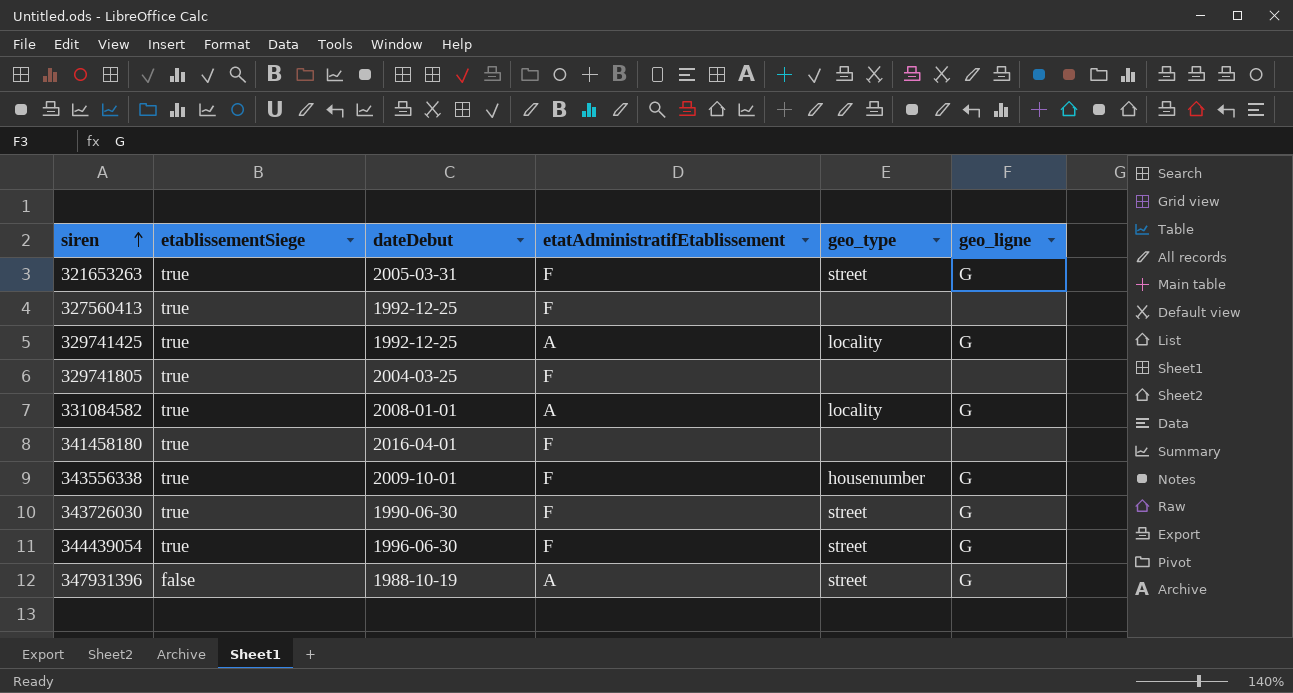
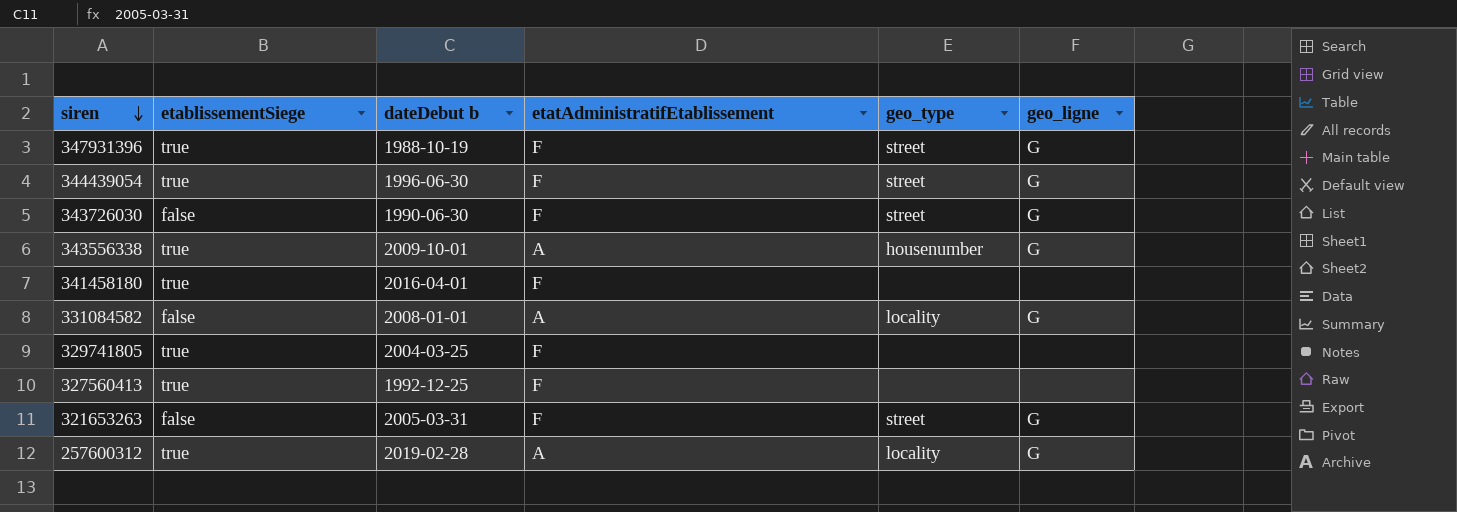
row order: siren ascending -> siren descending
column name: dateDebut -> dateDebut b
row 329741425: true | 1992-12-25 | A | locality | G -> none
347931396 | etablissementSiege: false -> true
347931396 | etatAdministratifEtablissement: A -> F
343726030 | etablissementSiege: true -> false
343556338 | etatAdministratifEtablissement: F -> A
331084582 | etablissementSiege: true -> false
321653263 | etablissementSiege: true -> false
row 257600312: none -> true | 2019-02-28 | A | locality | G

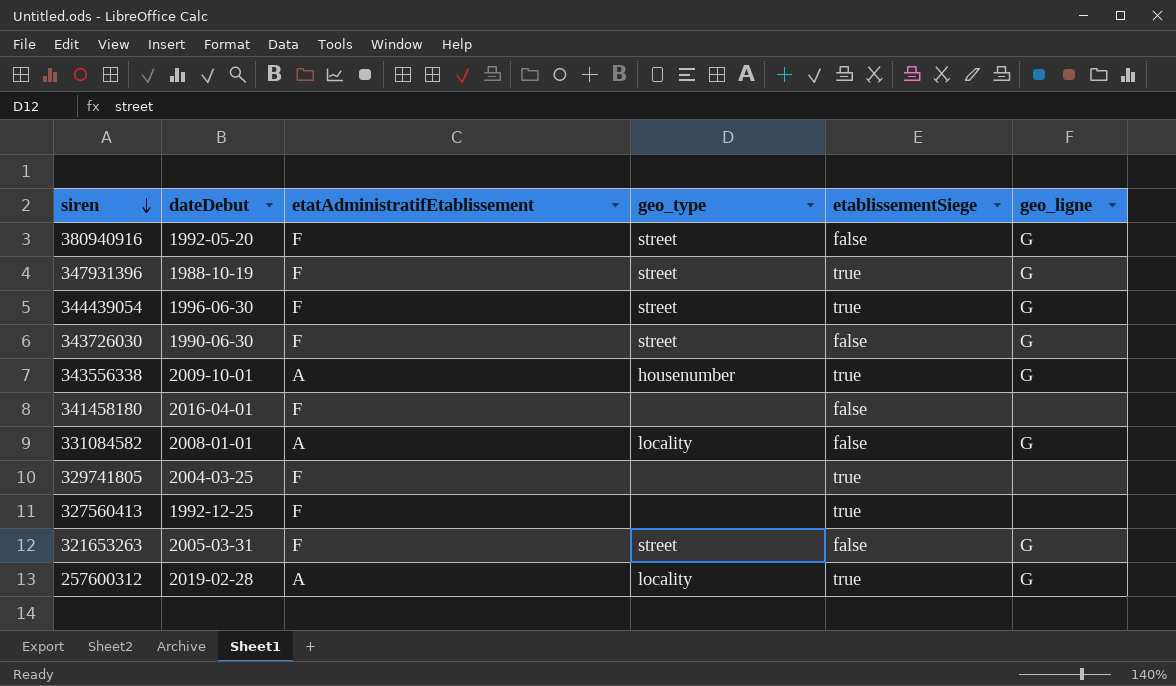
column name: dateDebut b -> dateDebut
column etablissementSiege | position: 2 -> 5
row 380940916: none -> 1992-05-20 | F | street | false | G
341458180 | etablissementSiege: true -> false

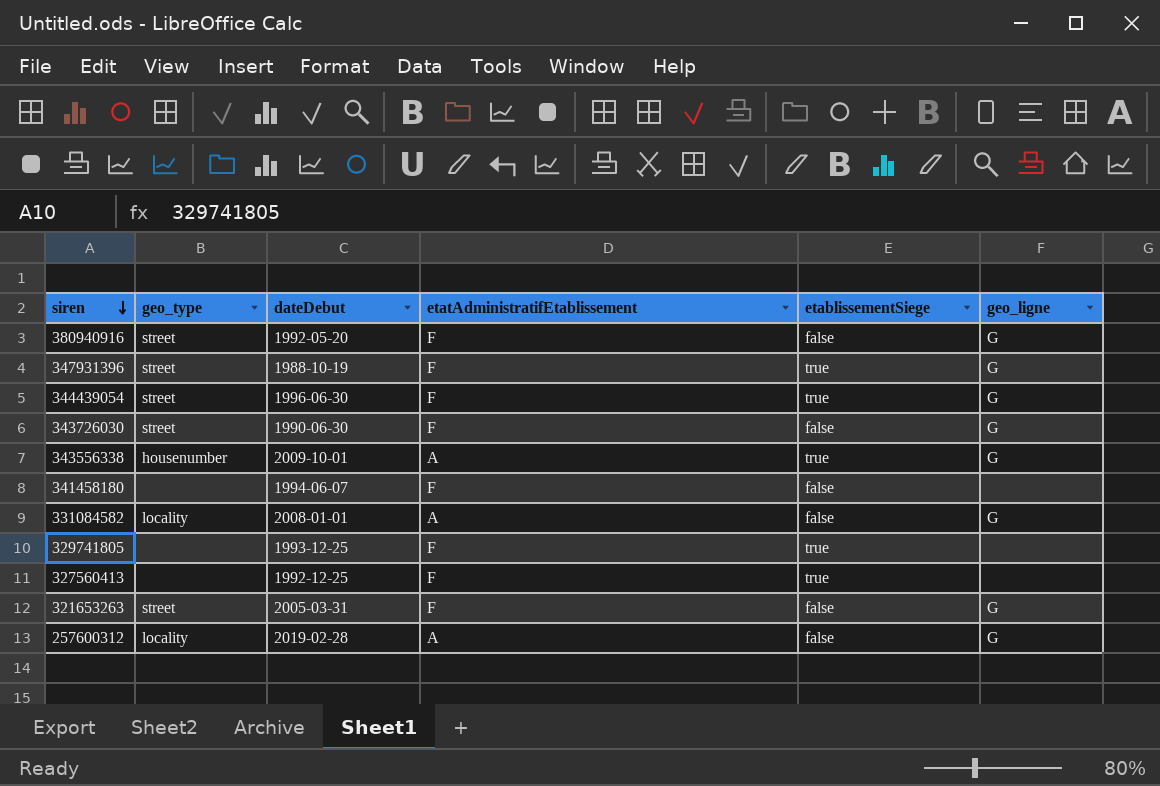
column geo_type | position: 4 -> 2
341458180 | dateDebut: 2016-04-01 -> 1994-06-07
329741805 | dateDebut: 2004-03-25 -> 1993-12-25
257600312 | etablissementSiege: true -> false

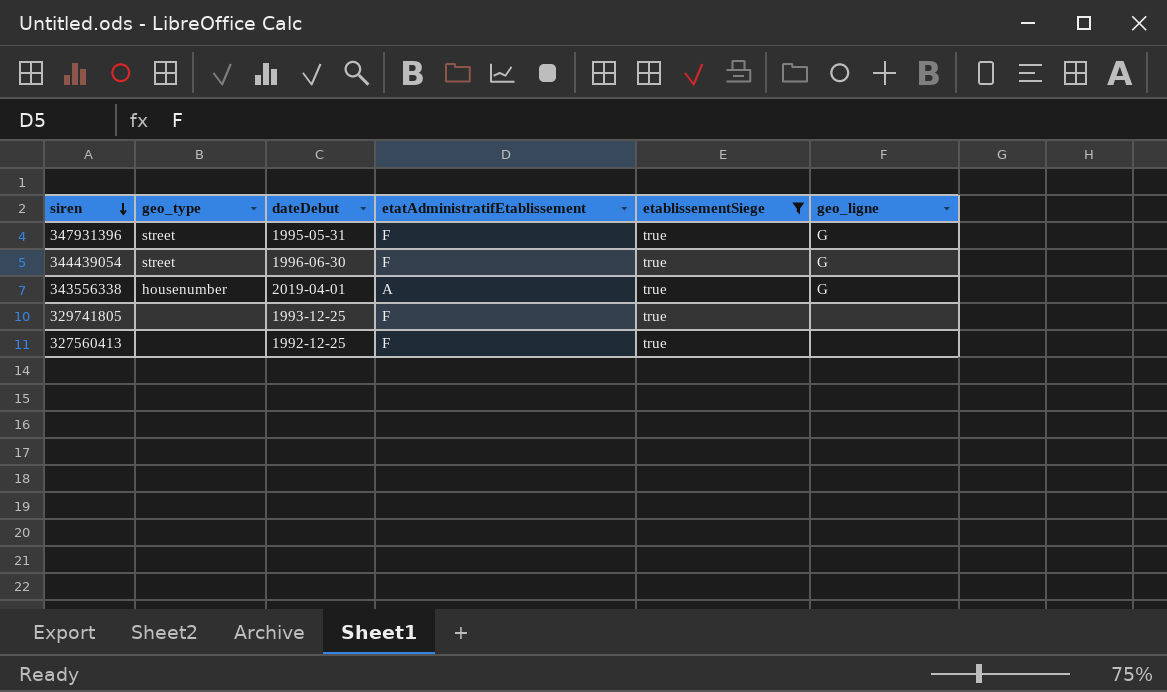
filter: none -> etablissementSiege = true
347931396 | dateDebut: 1988-10-19 -> 1995-05-31
343556338 | dateDebut: 2009-10-01 -> 2019-04-01

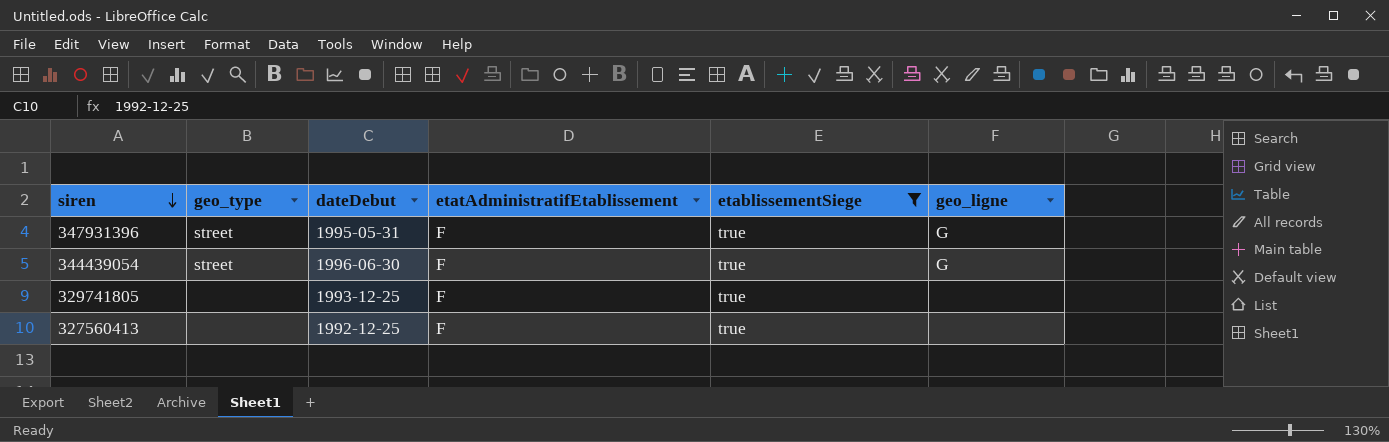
row 343556338: housenumber | 2019-04-01 | A | true | G -> none

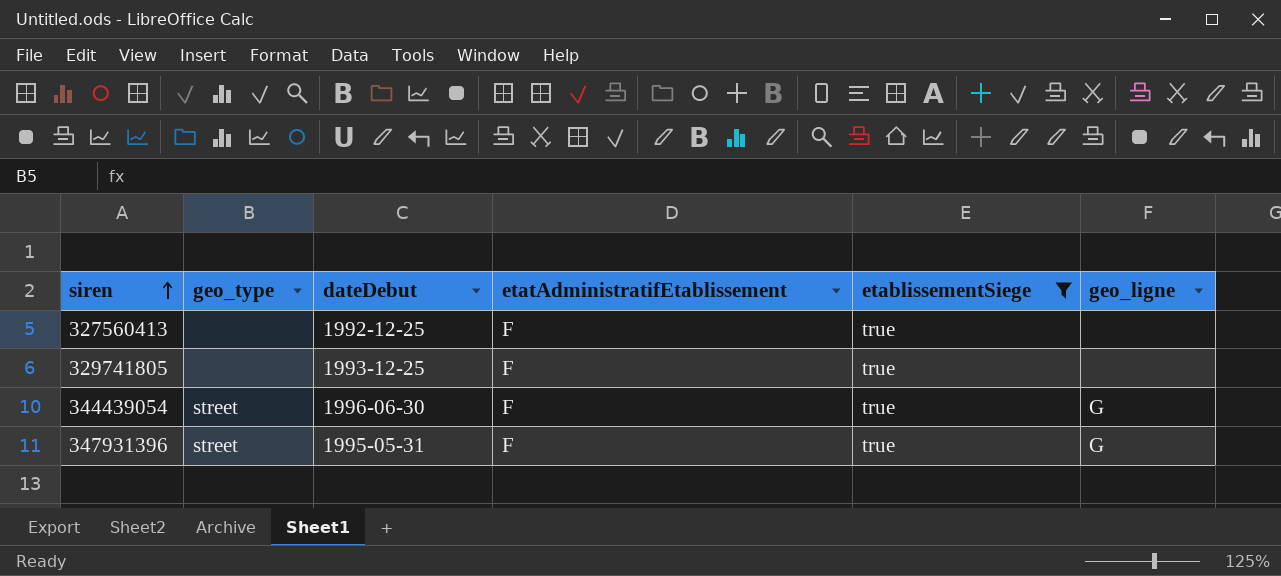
row order: siren descending -> siren ascending

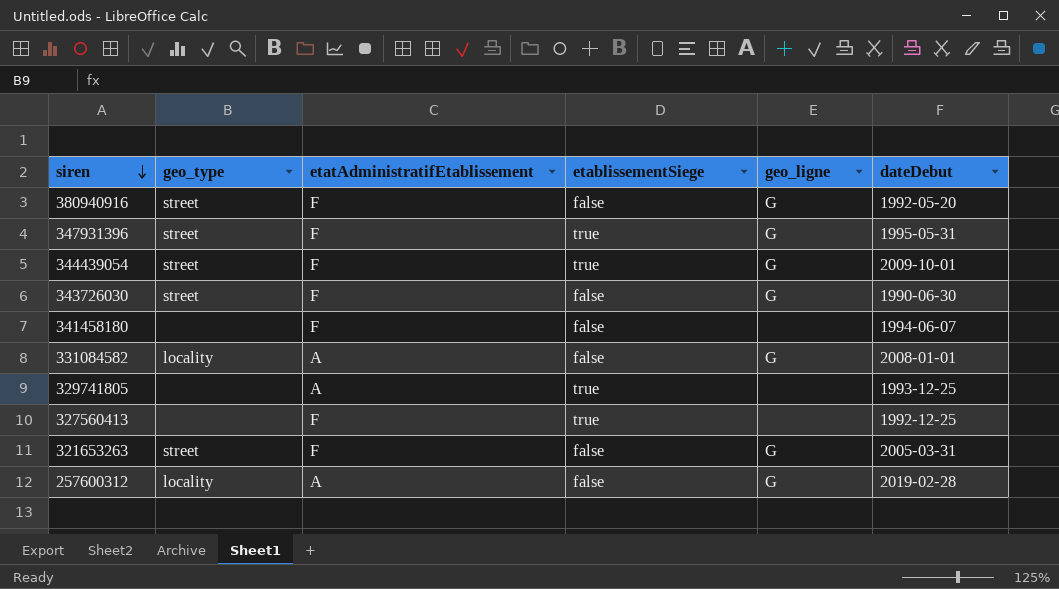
filter: etablissementSiege = true -> none
row order: siren ascending -> siren descending
column dateDebut | position: 3 -> 6
344439054 | dateDebut: 1996-06-30 -> 2009-10-01
329741805 | etatAdministratifEtablissement: F -> A

